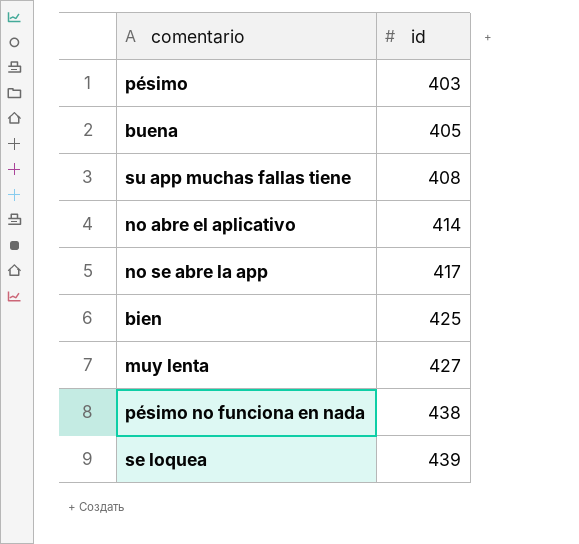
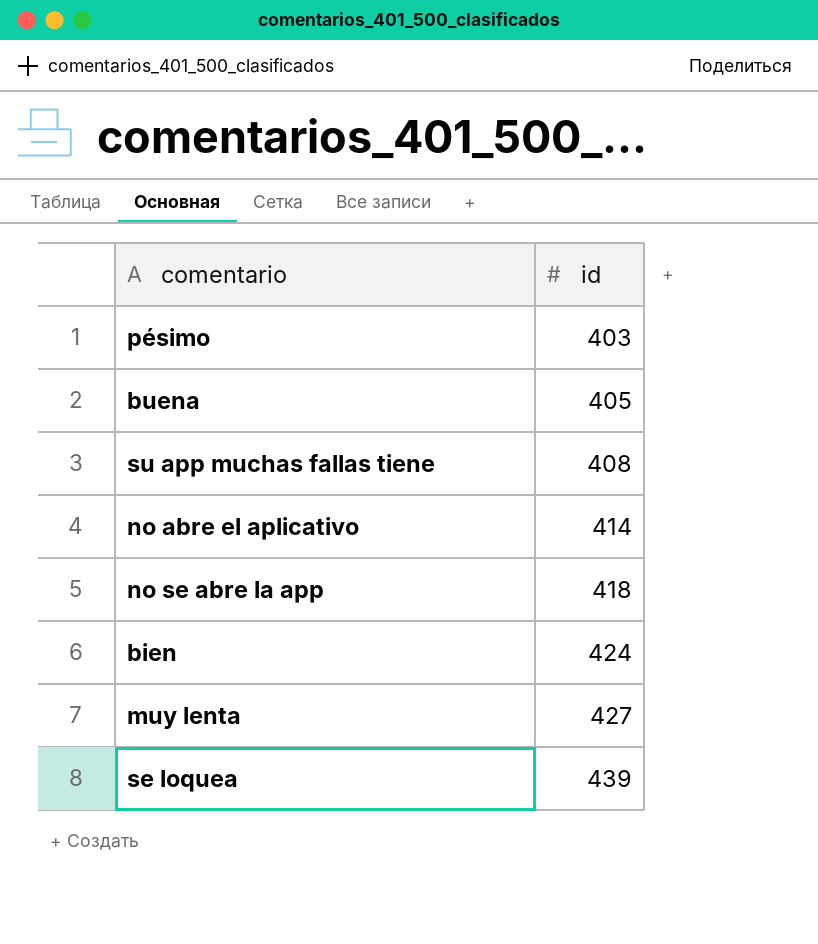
row pésimo no funciona en nada: 438 -> none
no se abre la app | id: 417 -> 418
bien | id: 425 -> 424

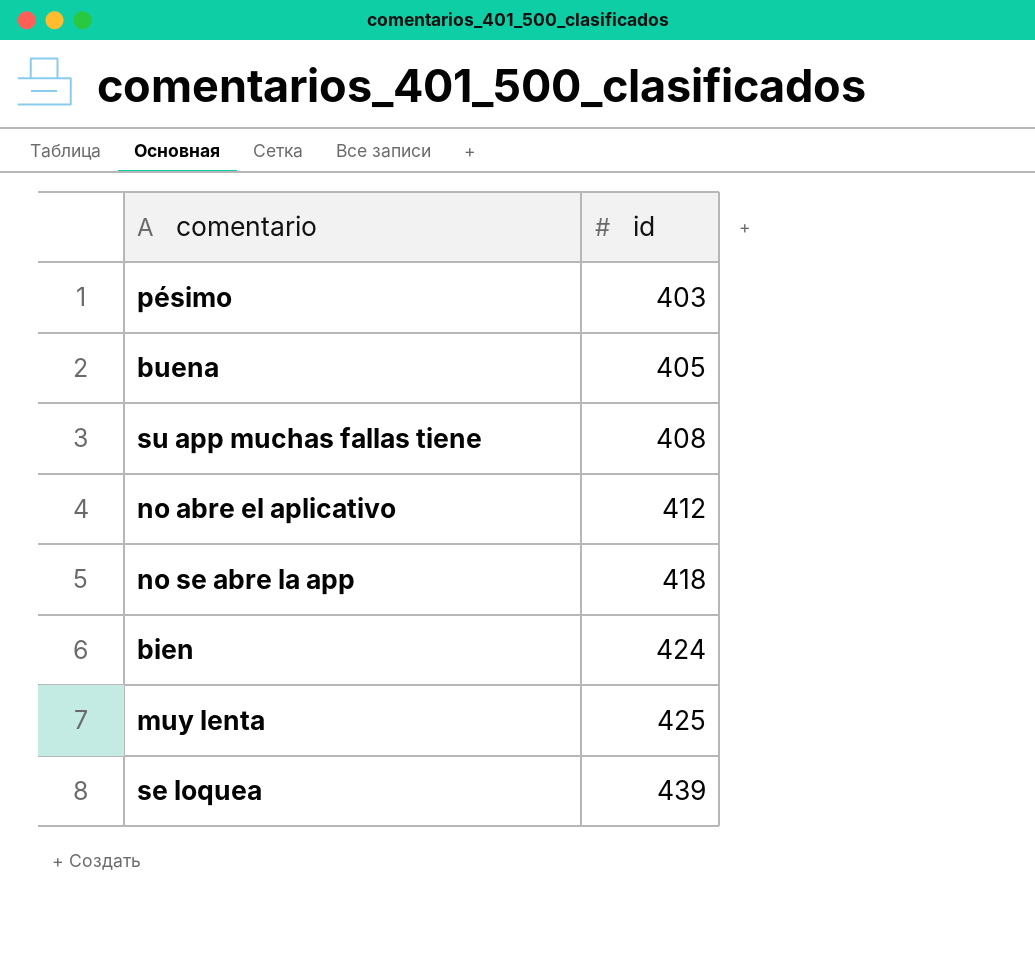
no abre el aplicativo | id: 414 -> 412
muy lenta | id: 427 -> 425

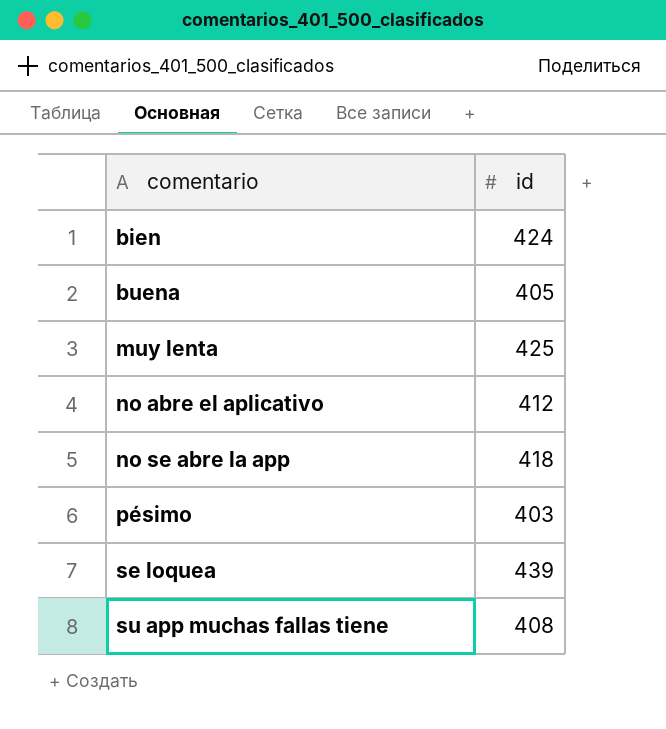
row order: id ascending -> comentario ascending

